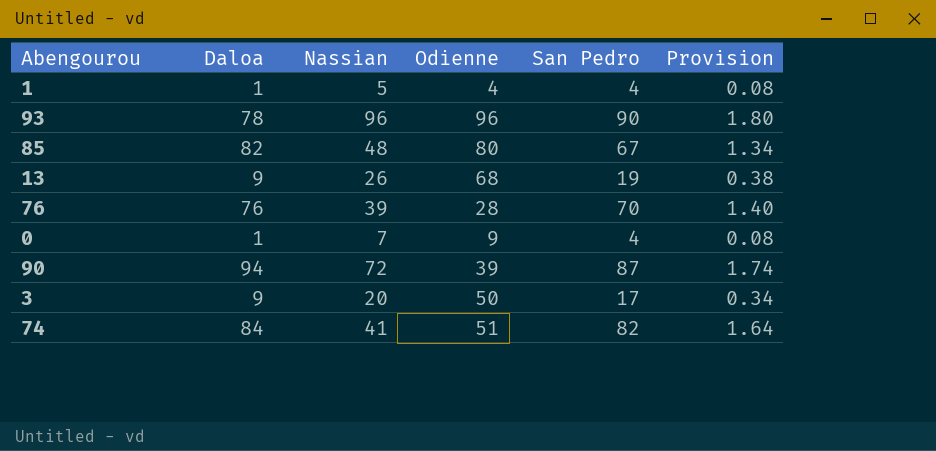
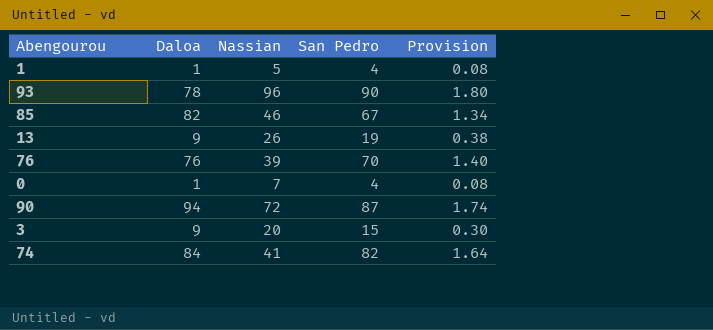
column Odienne | position: 4 -> none
85 | Nassian: 48 -> 46
3 | San Pedro: 17 -> 15
3 | Provision: 0.34 -> 0.30

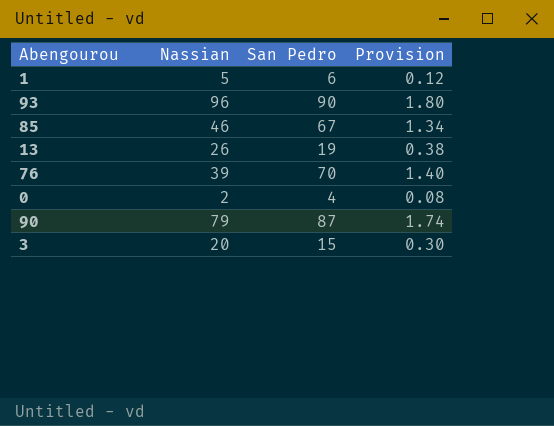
column Daloa | position: 2 -> none
row 74: 84 | 41 | 82 | 1.64 -> none
1 | San Pedro: 4 -> 6
1 | Provision: 0.08 -> 0.12
0 | Nassian: 7 -> 2
90 | Nassian: 72 -> 79

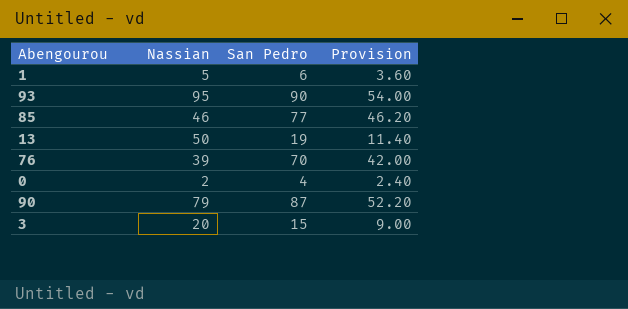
column Provision | formula: [San Pedro] * 0.02 -> [San Pedro] * 0.6
93 | Nassian: 96 -> 95
85 | San Pedro: 67 -> 77
13 | Nassian: 26 -> 50

